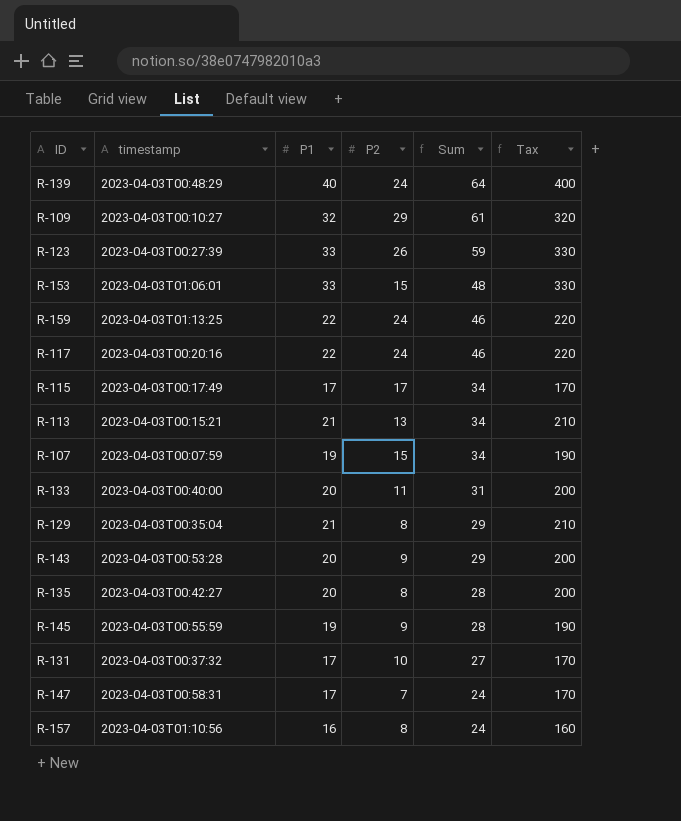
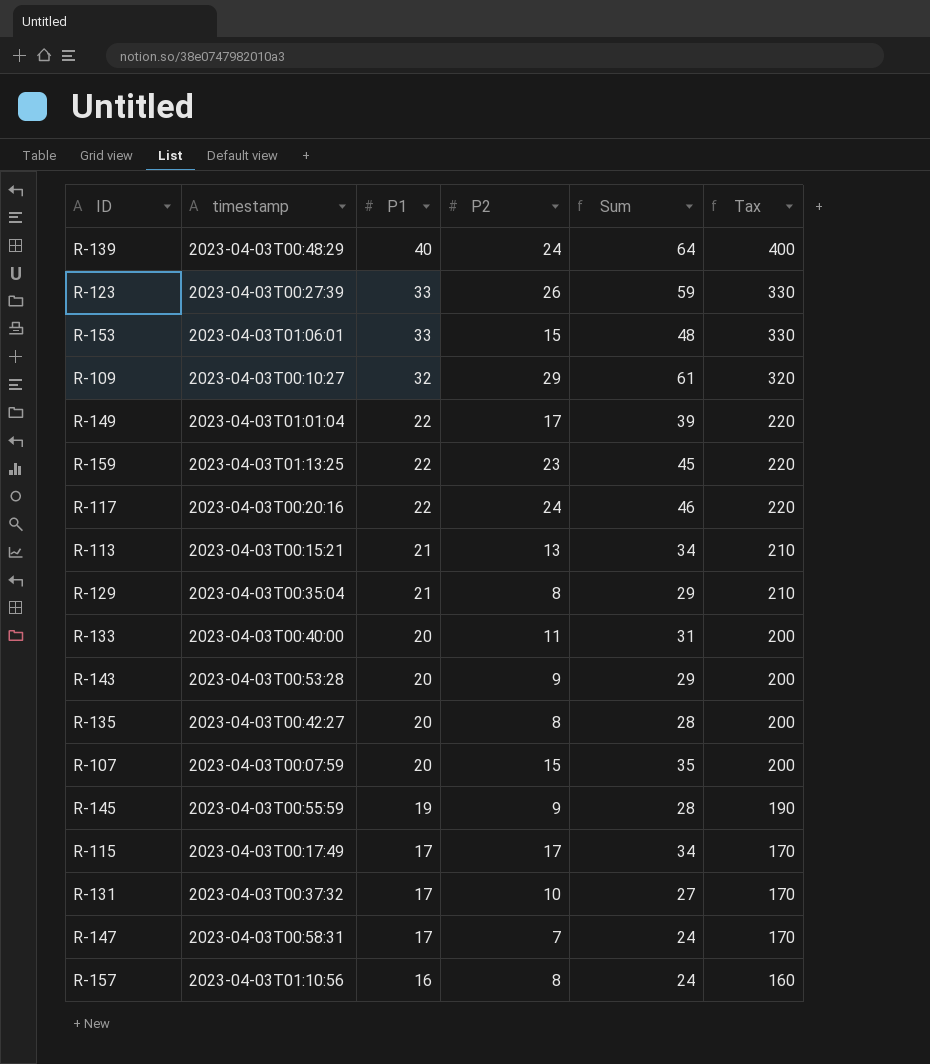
row order: Sum descending -> P1 descending
row R-149: none -> 2023-04-03T01:01:04 | 22 | 17 | 39 | 220
R-159 | P2: 24 -> 23
R-159 | Sum: 46 -> 45
R-107 | P1: 19 -> 20
R-107 | Sum: 34 -> 35
R-107 | Tax: 190 -> 200

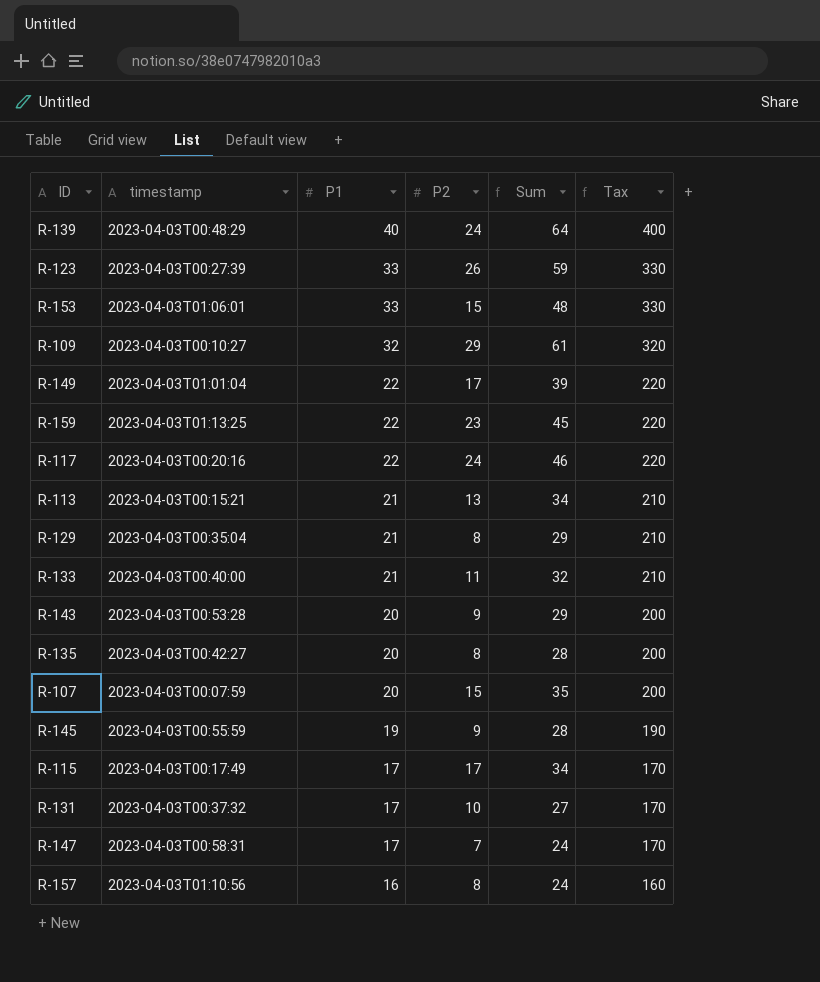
R-133 | P1: 20 -> 21
R-133 | Sum: 31 -> 32
R-133 | Tax: 200 -> 210

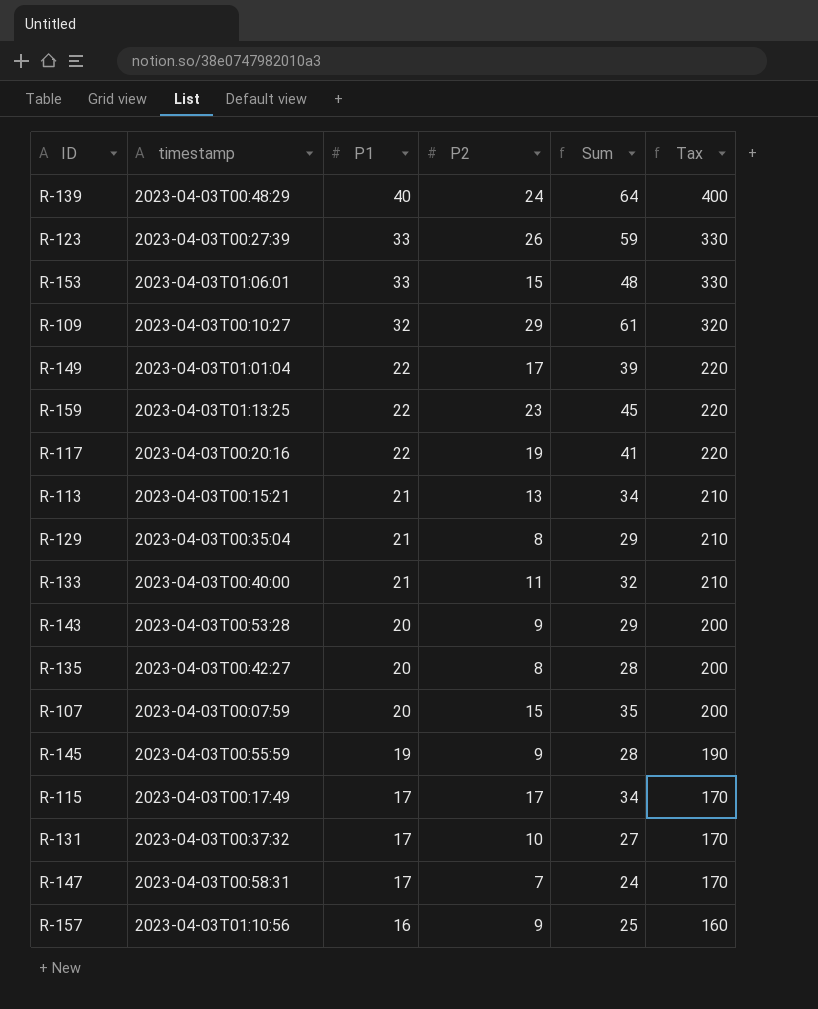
R-117 | P2: 24 -> 19
R-117 | Sum: 46 -> 41
R-157 | P2: 8 -> 9
R-157 | Sum: 24 -> 25

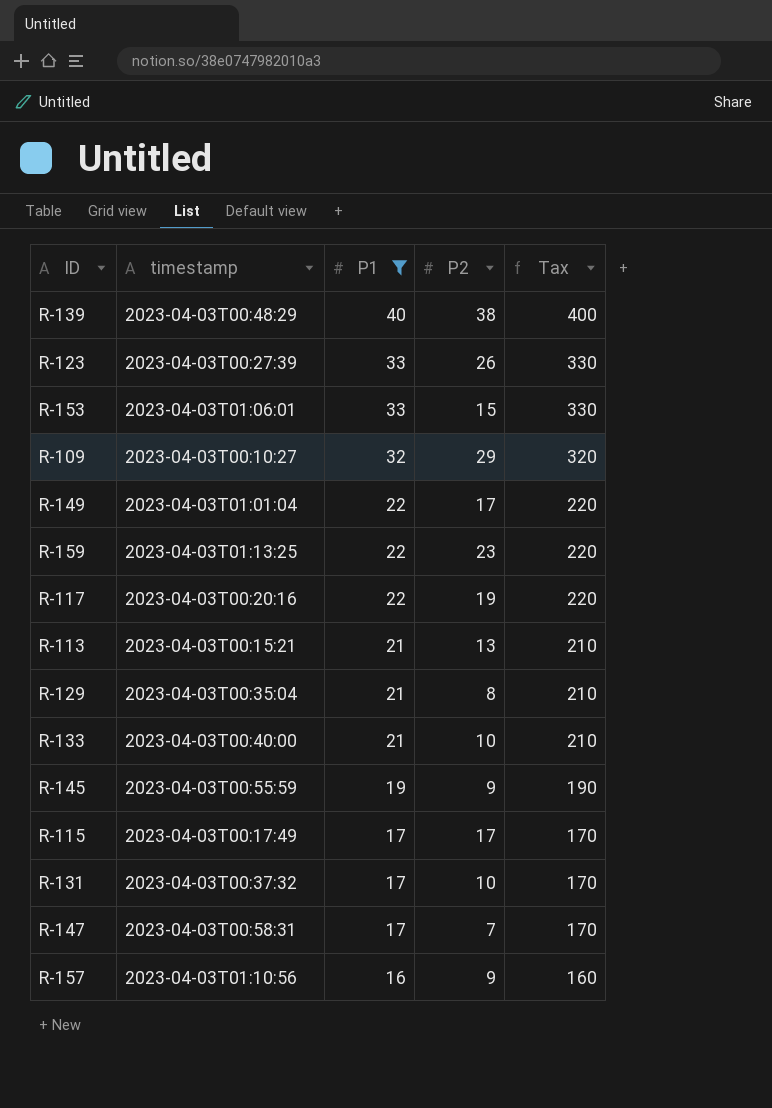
filter: none -> P1 != 20
column Sum | formula: [P1] + [P2] -> none
R-139 | P2: 24 -> 38
R-133 | P2: 11 -> 10

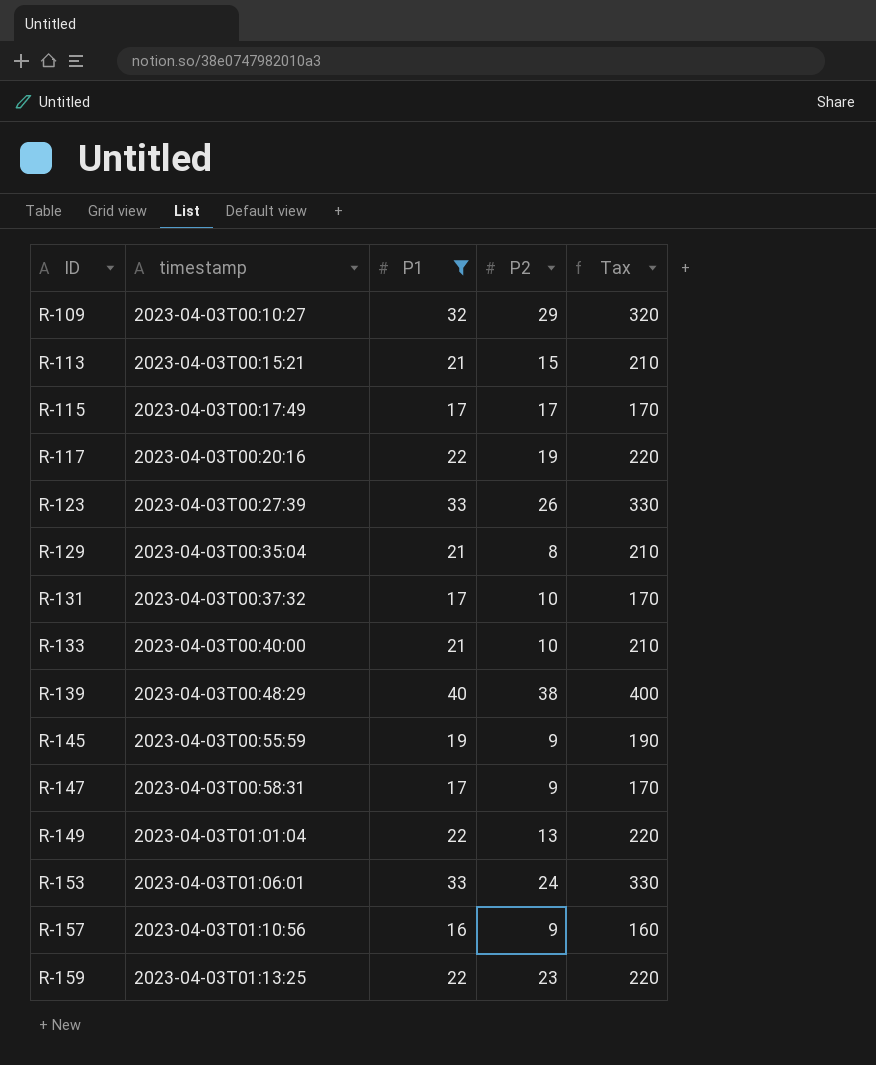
row order: P1 descending -> ID ascending
R-113 | P2: 13 -> 15
R-147 | P2: 7 -> 9
R-149 | P2: 17 -> 13
R-153 | P2: 15 -> 24

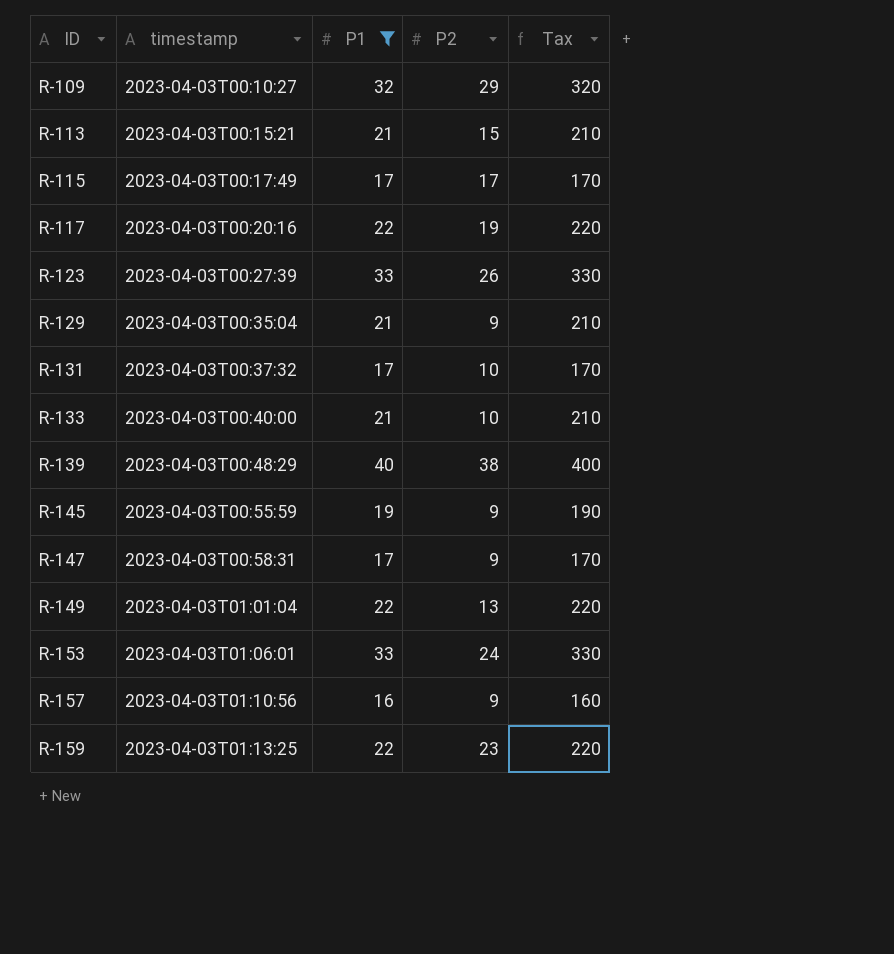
R-129 | P2: 8 -> 9

